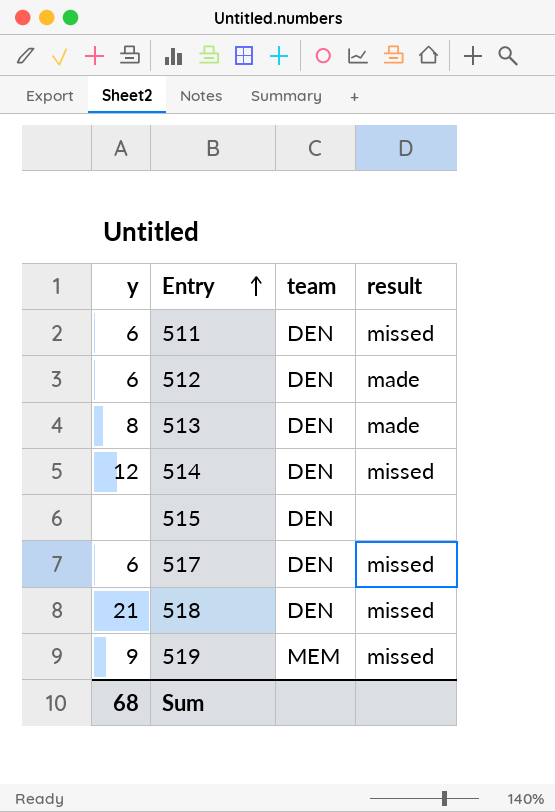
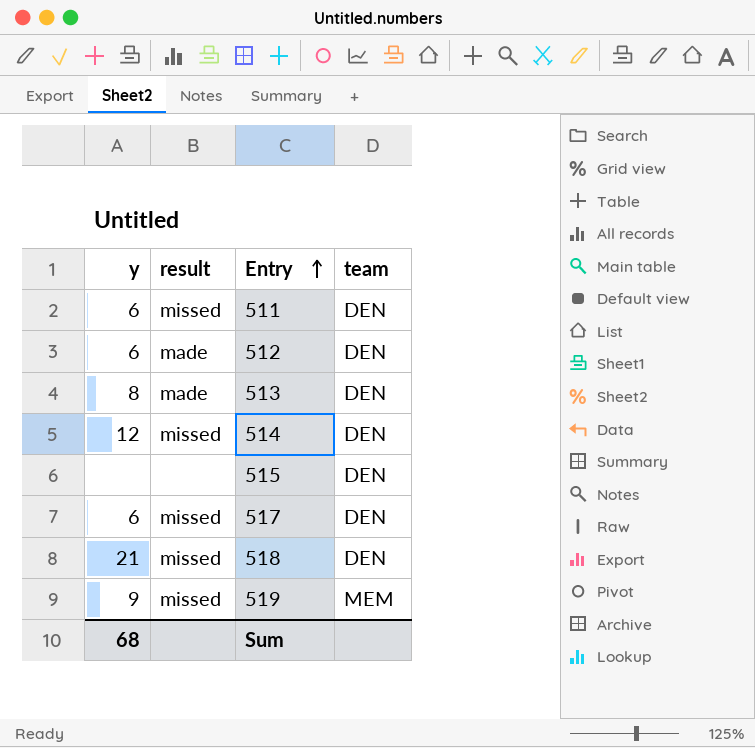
column result | position: 4 -> 2

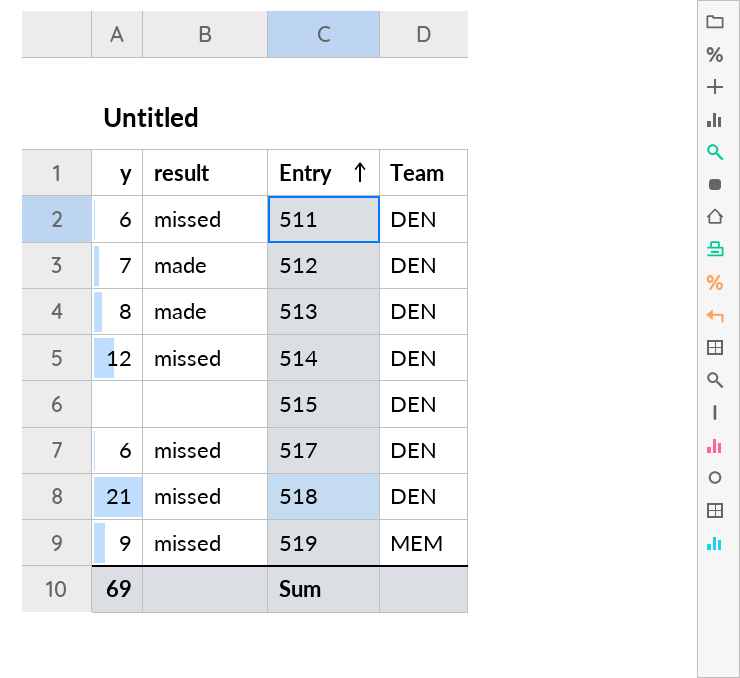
column name: team -> Team
512 | y: 6 -> 7
Sum | y: 68 -> 69

